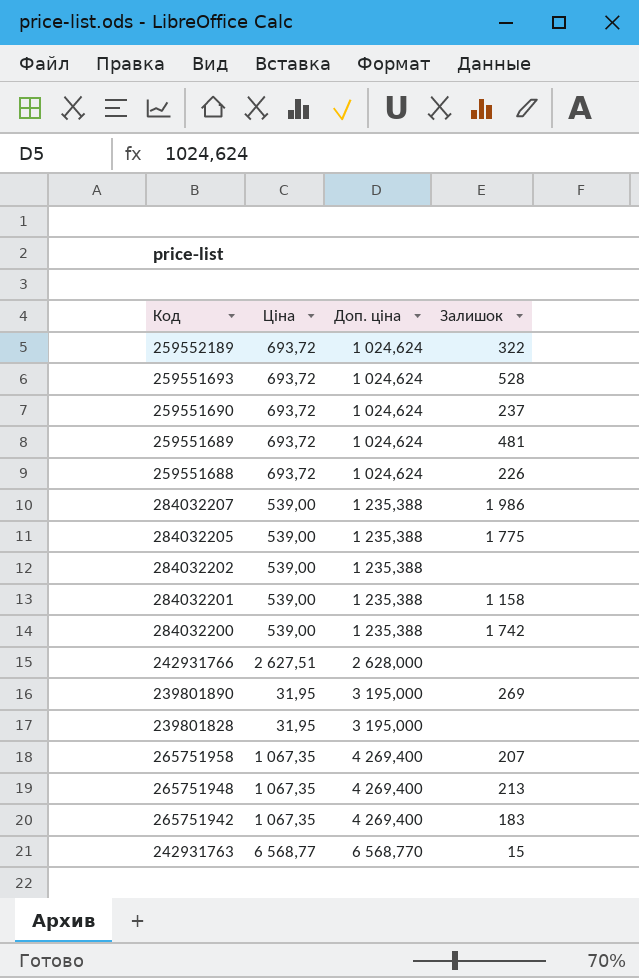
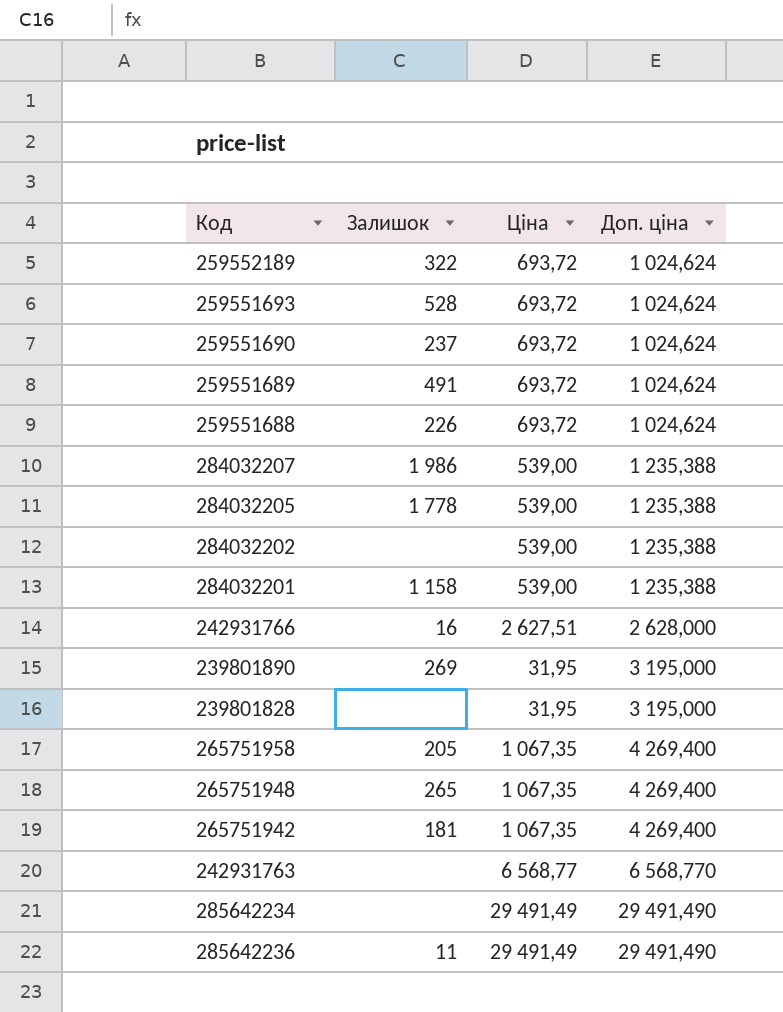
column Залишок | position: 4 -> 2
row 284032200: 539,00 | 1 235,388 | 1 742 -> none
259551689 | Залишок: 481 -> 491
284032205 | Залишок: 1 775 -> 1 778
242931766 | Залишок: none -> 16
265751958 | Залишок: 207 -> 205
265751948 | Залишок: 213 -> 265
265751942 | Залишок: 183 -> 181
242931763 | Залишок: 15 -> none
row 285642234: none -> none | 29 491,49 | 29 491,490
row 285642236: none -> 11 | 29 491,49 | 29 491,490

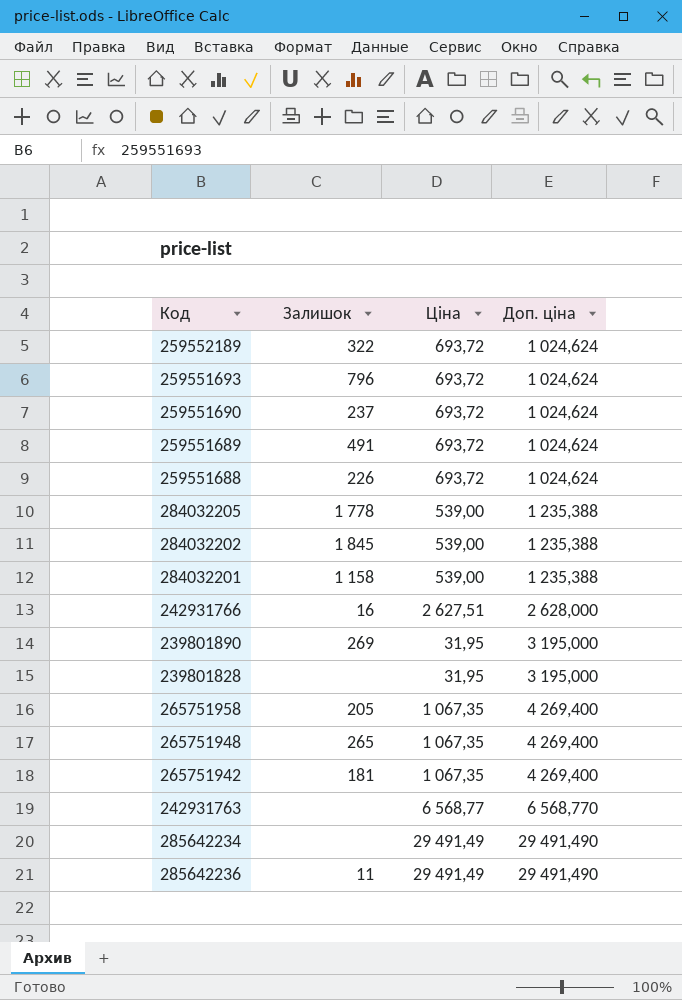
row 284032207: 1 986 | 539,00 | 1 235,388 -> none
259551693 | Залишок: 528 -> 796
284032202 | Залишок: none -> 1 845

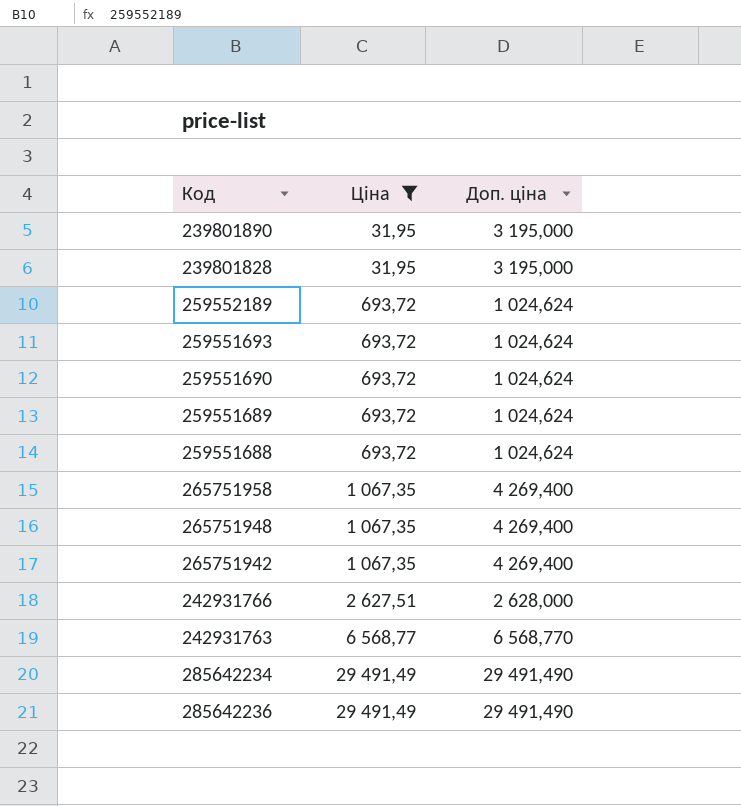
filter: none -> Ціна != 539,00
row order: Доп. ціна ascending -> Ціна ascending
column Залишок | position: 2 -> none

